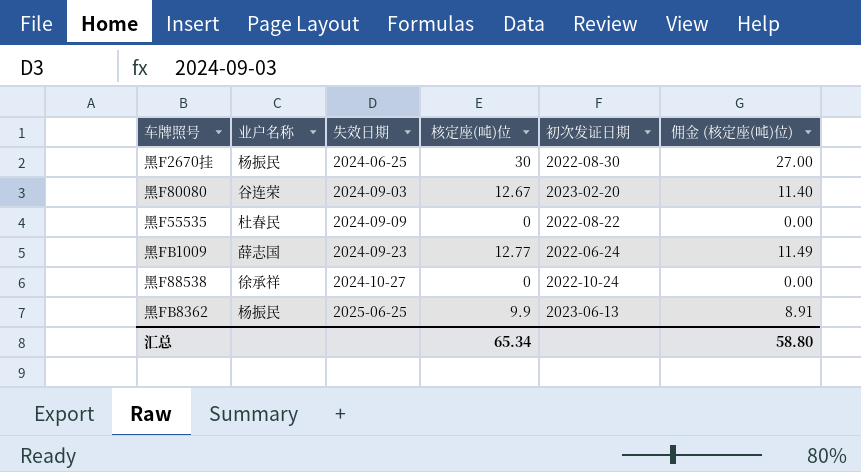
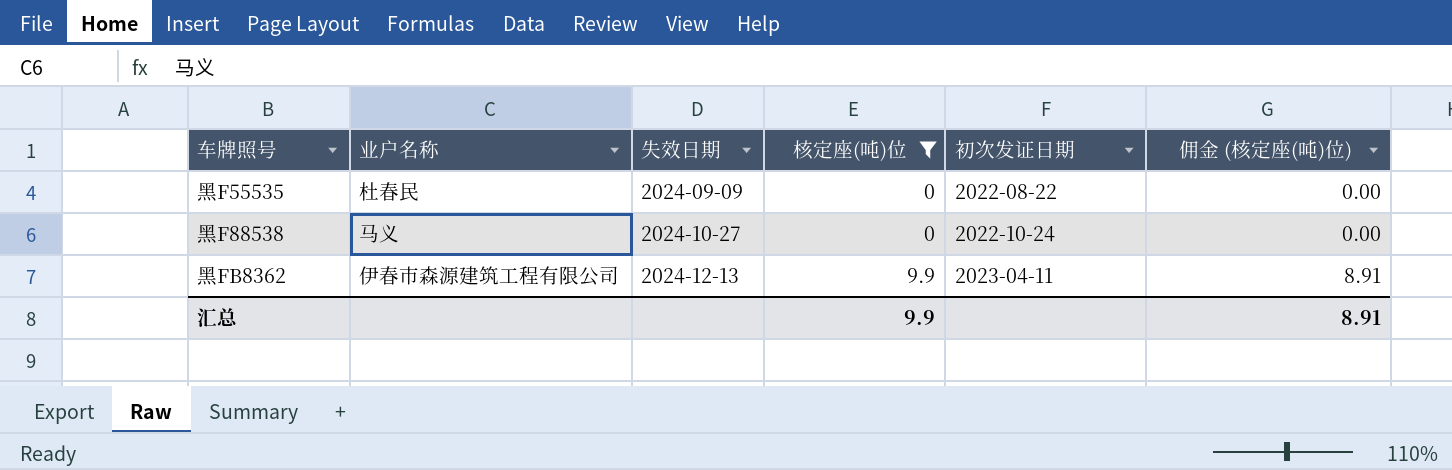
filter: none -> 核定座(吨)位 <= 9.9
黑F88538 | 业户名称: 徐承祥 -> 马义
黑FB8362 | 业户名称: 杨振民 -> 伊春市森源建筑工程有限公司
黑FB8362 | 失效日期: 2025-06-25 -> 2024-12-13
黑FB8362 | 初次发证日期: 2023-06-13 -> 2023-04-11
汇总 | 核定座(吨)位: 65.34 -> 9.9
汇总 | 佣金 (核定座(吨)位): 58.80 -> 8.91

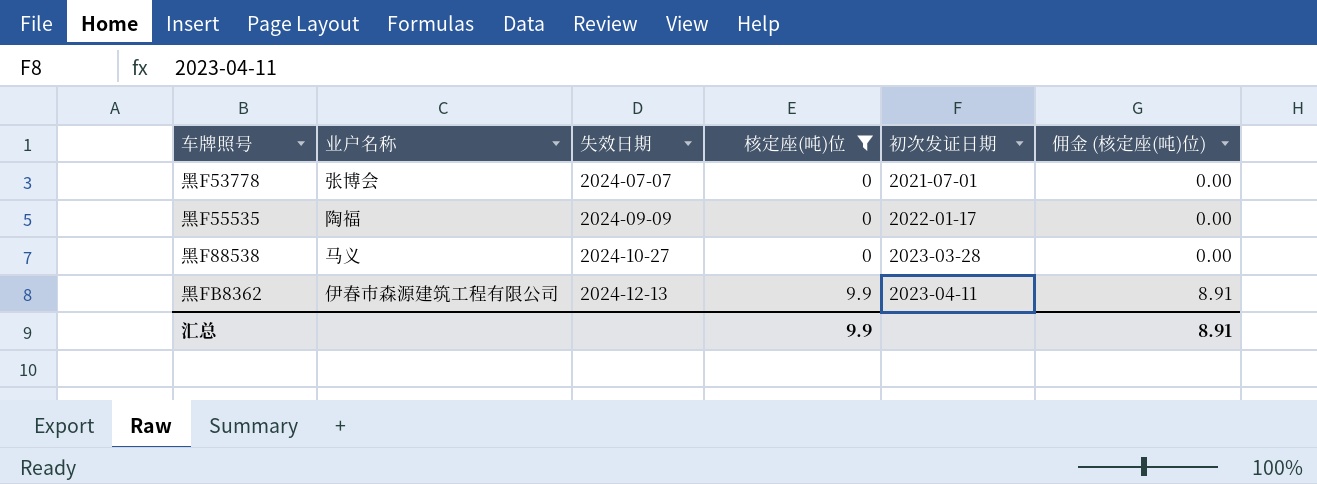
row 黑F53778: none -> 张博会 | 2024-07-07 | 0 | 2021-07-01 | 0.00
黑F55535 | 业户名称: 杜春民 -> 陶福
黑F55535 | 初次发证日期: 2022-08-22 -> 2022-01-17
黑F88538 | 初次发证日期: 2022-10-24 -> 2023-03-28

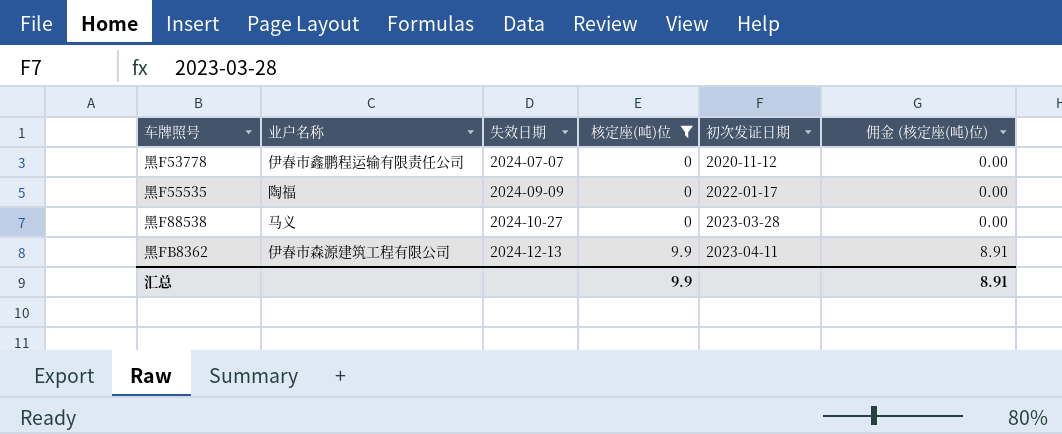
黑F53778 | 业户名称: 张博会 -> 伊春市鑫鹏程运输有限责任公司
黑F53778 | 初次发证日期: 2021-07-01 -> 2020-11-12

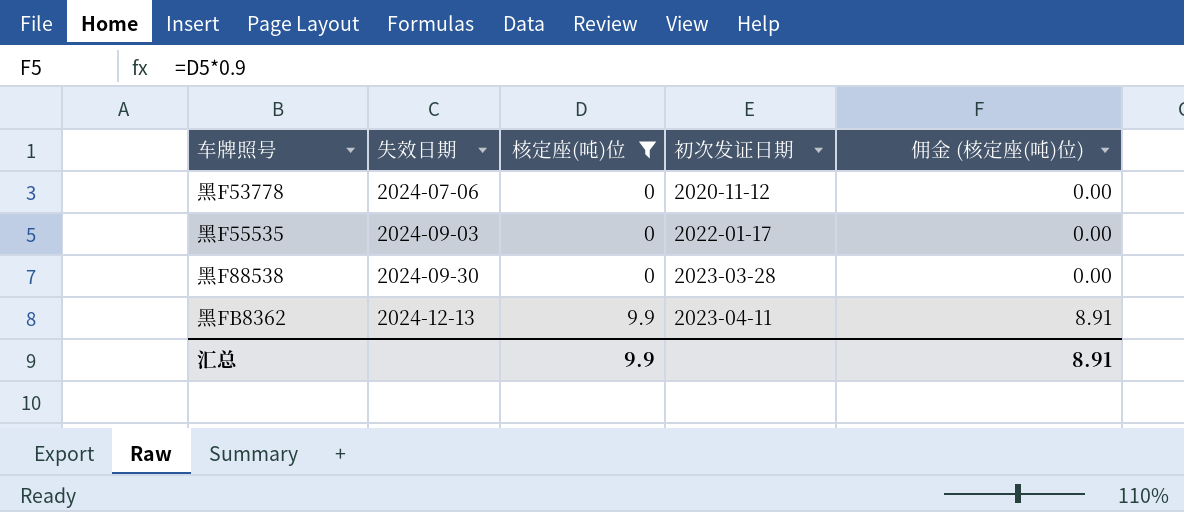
column 业户名称 | position: 2 -> none
黑F53778 | 失效日期: 2024-07-07 -> 2024-07-06
黑F55535 | 失效日期: 2024-09-09 -> 2024-09-03
黑F88538 | 失效日期: 2024-10-27 -> 2024-09-30

